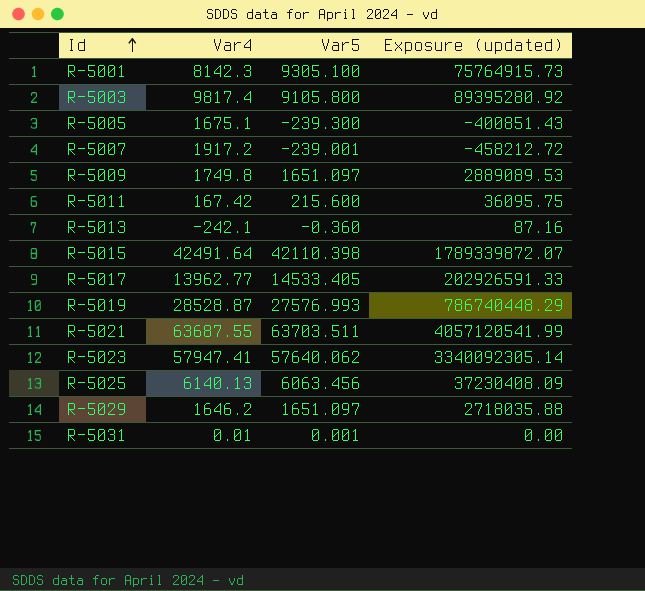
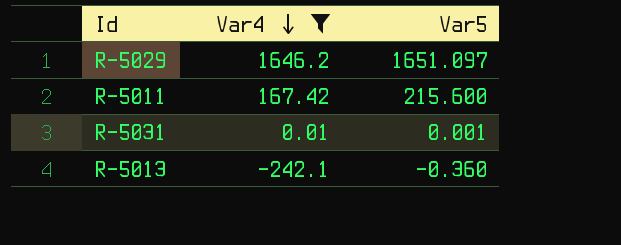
filter: none -> Var4 <= 1646.2
row order: Id ascending -> Var4 descending
column Exposure (updated) | formula: [Var4] * [Var5] -> none

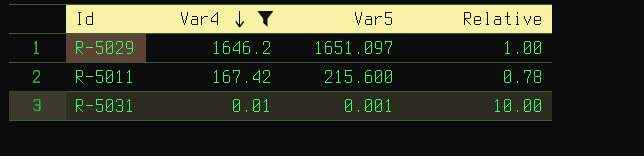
column Relative | formula: none -> [Var4] / [Var5]
row R-5013: -242.1 | -0.360 -> none

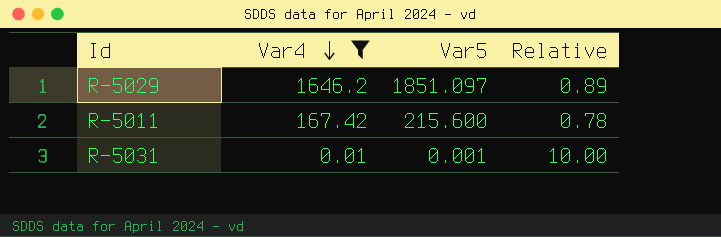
R-5029 | Var5: 1651.097 -> 1851.097
R-5029 | Relative: 1.00 -> 0.89

